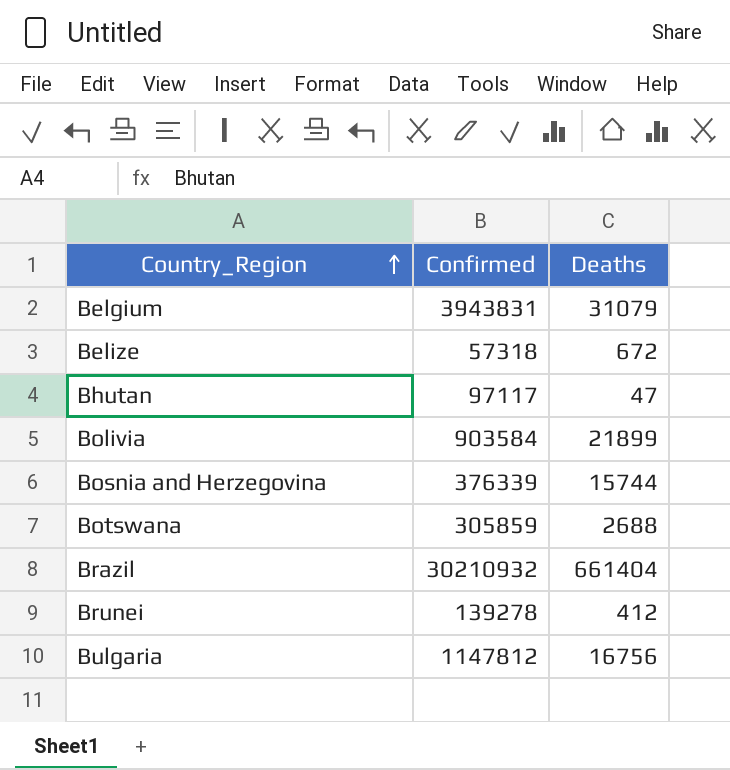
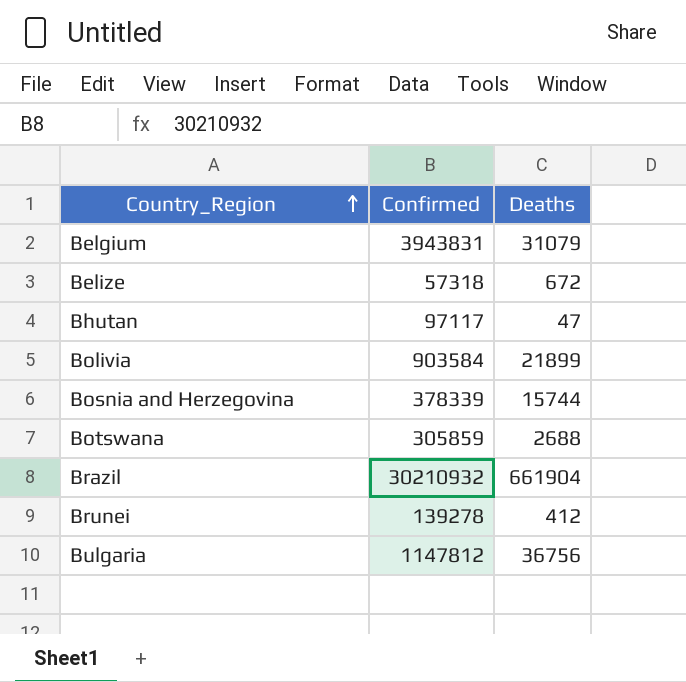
Bosnia and Herzegovina | Confirmed: 376339 -> 378339
Brazil | Deaths: 661404 -> 661904
Bulgaria | Deaths: 16756 -> 36756

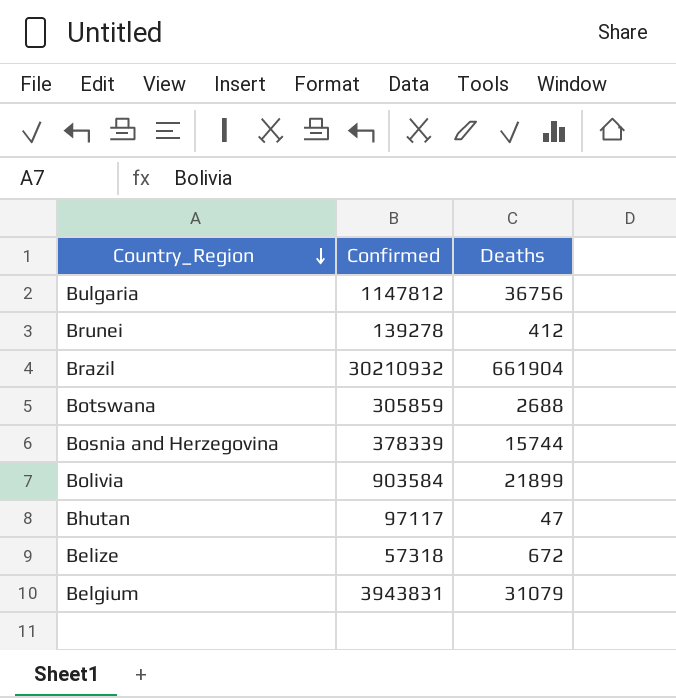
row order: Country_Region ascending -> Country_Region descending

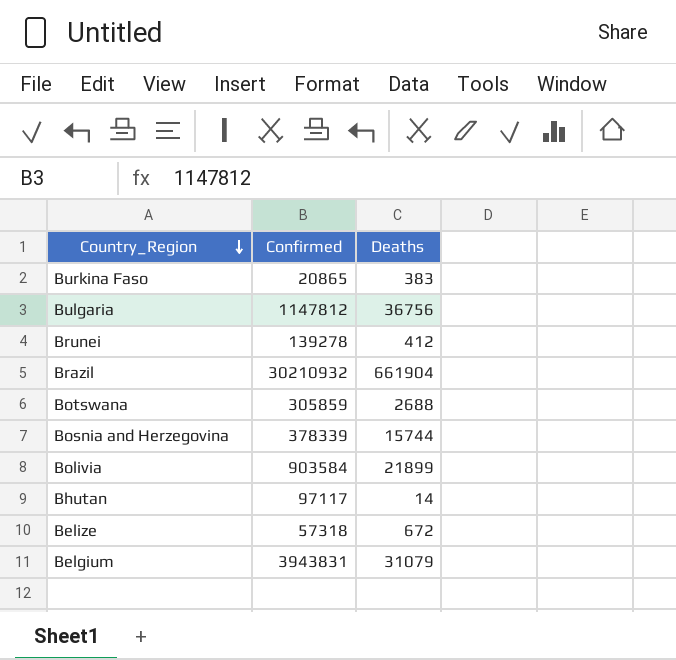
row Burkina Faso: none -> 20865 | 383
Bhutan | Deaths: 47 -> 14

